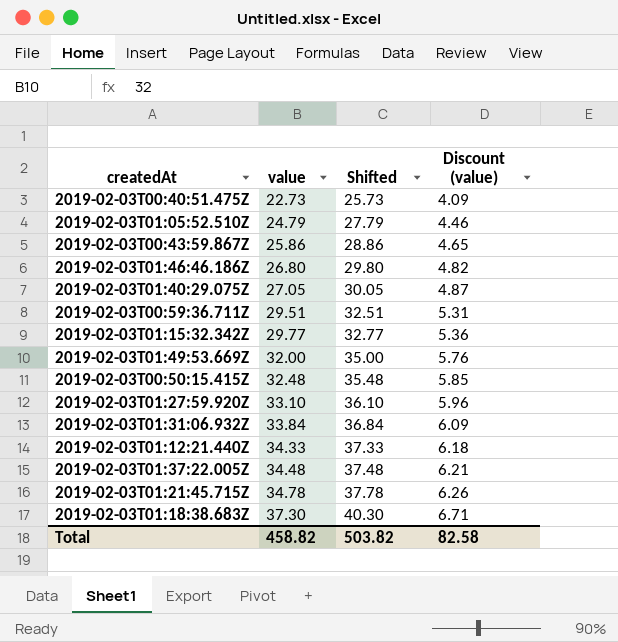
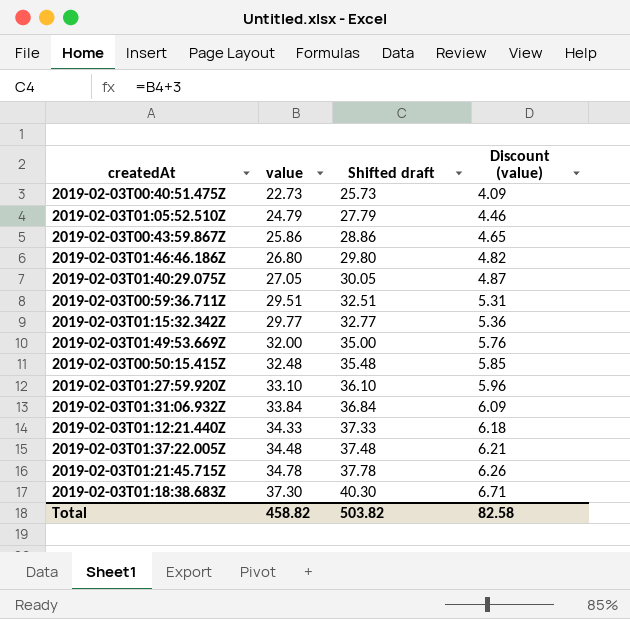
column name: Shifted -> Shifted draft

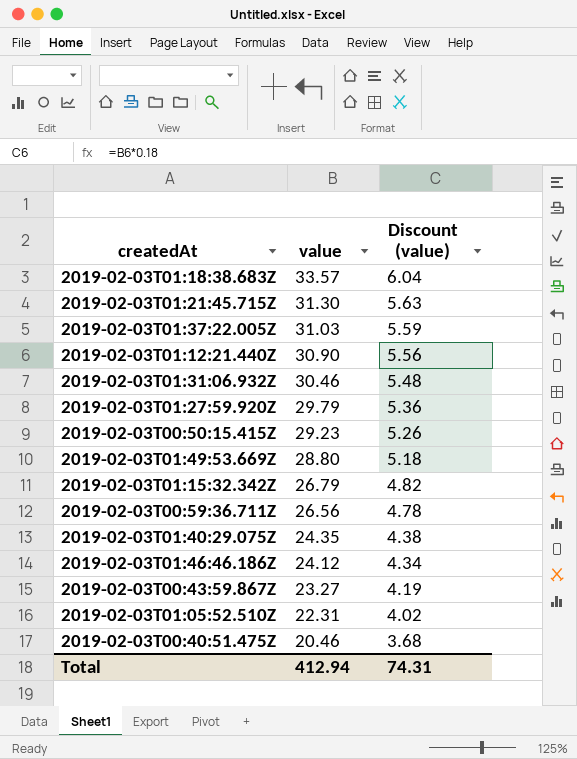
row order: value ascending -> value descending
column Shifted draft | formula: [value] + 3 -> none
2019-02-03T01:18:38.683Z | value: 37.30 -> 33.57
2019-02-03T01:18:38.683Z | Discount (value): 6.71 -> 6.04
2019-02-03T01:21:45.715Z | value: 34.78 -> 31.30
2019-02-03T01:21:45.715Z | Discount (value): 6.26 -> 5.63
2019-02-03T01:37:22.005Z | value: 34.48 -> 31.03
2019-02-03T01:37:22.005Z | Discount (value): 6.21 -> 5.59
2019-02-03T01:12:21.440Z | value: 34.33 -> 30.90
2019-02-03T01:12:21.440Z | Discount (value): 6.18 -> 5.56
2019-02-03T01:31:06.932Z | value: 33.84 -> 30.46
2019-02-03T01:31:06.932Z | Discount (value): 6.09 -> 5.48
2019-02-03T01:27:59.920Z | value: 33.10 -> 29.79
2019-02-03T01:27:59.920Z | Discount (value): 5.96 -> 5.36
2019-02-03T00:50:15.415Z | value: 32.48 -> 29.23
2019-02-03T00:50:15.415Z | Discount (value): 5.85 -> 5.26
2019-02-03T01:49:53.669Z | value: 32.00 -> 28.80
2019-02-03T01:49:53.669Z | Discount (value): 5.76 -> 5.18
2019-02-03T01:15:32.342Z | value: 29.77 -> 26.79
2019-02-03T01:15:32.342Z | Discount (value): 5.36 -> 4.82
2019-02-03T00:59:36.711Z | value: 29.51 -> 26.56
2019-02-03T00:59:36.711Z | Discount (value): 5.31 -> 4.78
2019-02-03T01:40:29.075Z | value: 27.05 -> 24.35
2019-02-03T01:40:29.075Z | Discount (value): 4.87 -> 4.38
2019-02-03T01:46:46.186Z | value: 26.80 -> 24.12
2019-02-03T01:46:46.186Z | Discount (value): 4.82 -> 4.34
2019-02-03T00:43:59.867Z | value: 25.86 -> 23.27
2019-02-03T00:43:59.867Z | Discount (value): 4.65 -> 4.19
2019-02-03T01:05:52.510Z | value: 24.79 -> 22.31
2019-02-03T01:05:52.510Z | Discount (value): 4.46 -> 4.02
2019-02-03T00:40:51.475Z | value: 22.73 -> 20.46
2019-02-03T00:40:51.475Z | Discount (value): 4.09 -> 3.68
Total | value: 458.82 -> 412.94
Total | Discount (value): 82.58 -> 74.31

